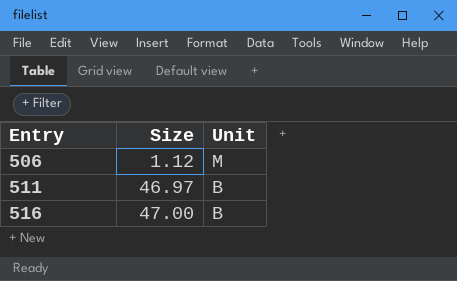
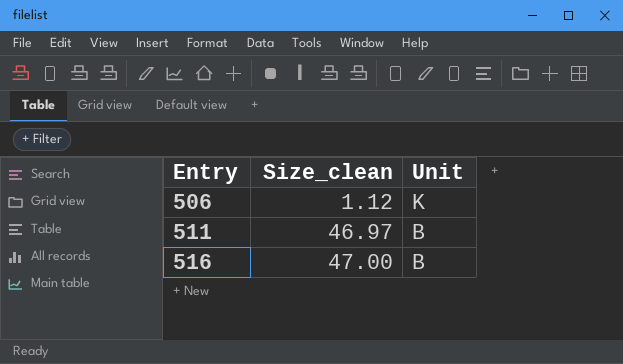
column name: Size -> Size_clean
506 | Unit: M -> K

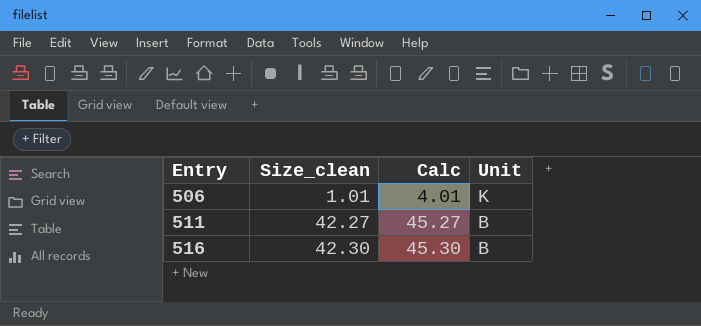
column Calc | formula: none -> [Size_clean] + 3
506 | Size_clean: 1.12 -> 1.01
511 | Size_clean: 46.97 -> 42.27
516 | Size_clean: 47.00 -> 42.30

